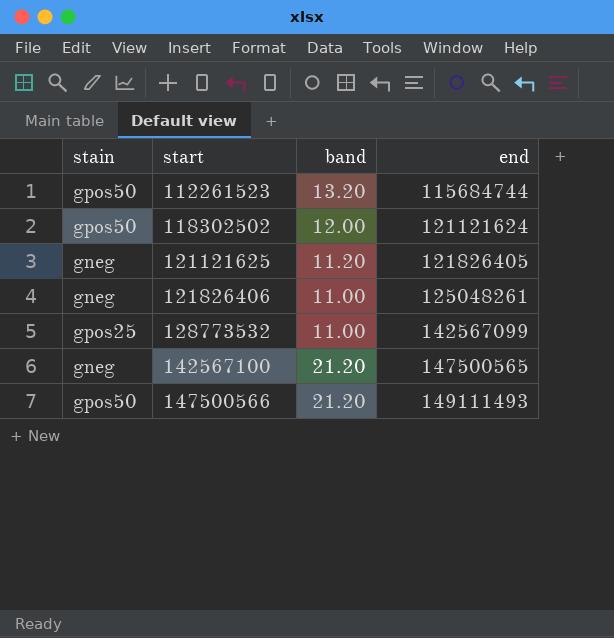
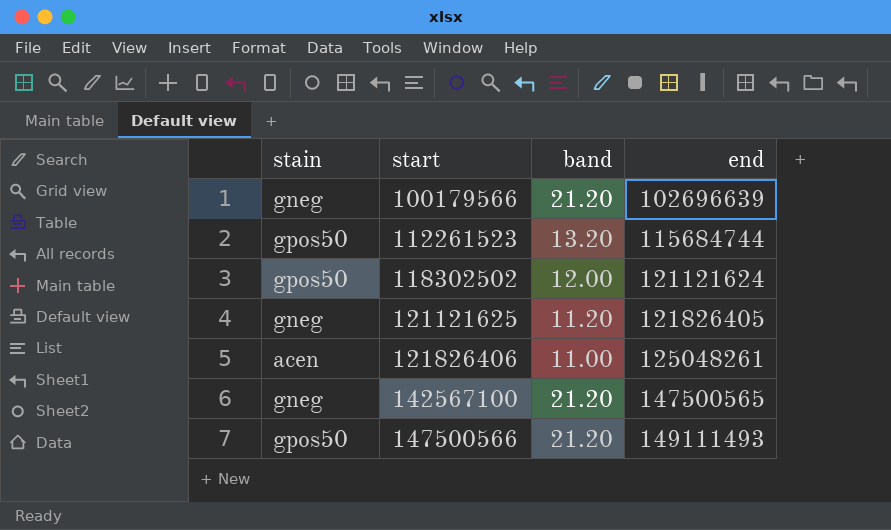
row 128773532: gpos25 | 11.00 | 142567099 -> none
row 100179566: none -> gneg | 21.20 | 102696639
121826406 | stain: gneg -> acen

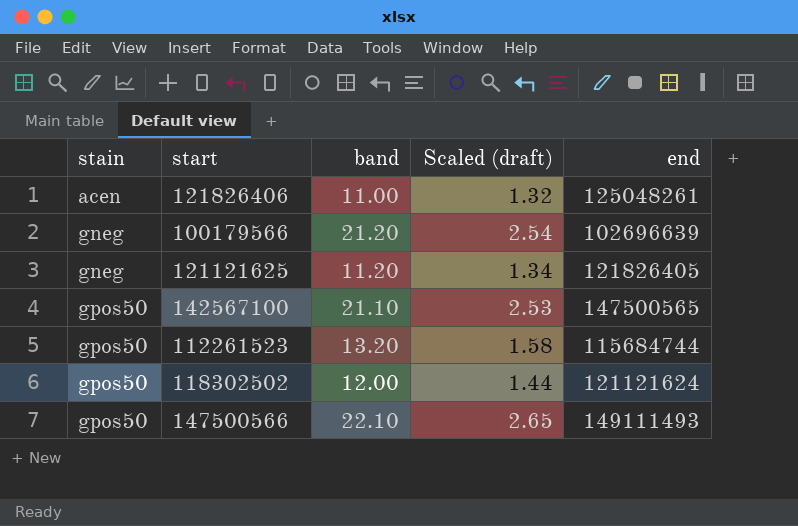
row order: start ascending -> stain ascending
column Scaled (draft) | formula: none -> [band] * 0.12
142567100 | stain: gneg -> gpos50
142567100 | band: 21.20 -> 21.10
147500566 | band: 21.20 -> 22.10

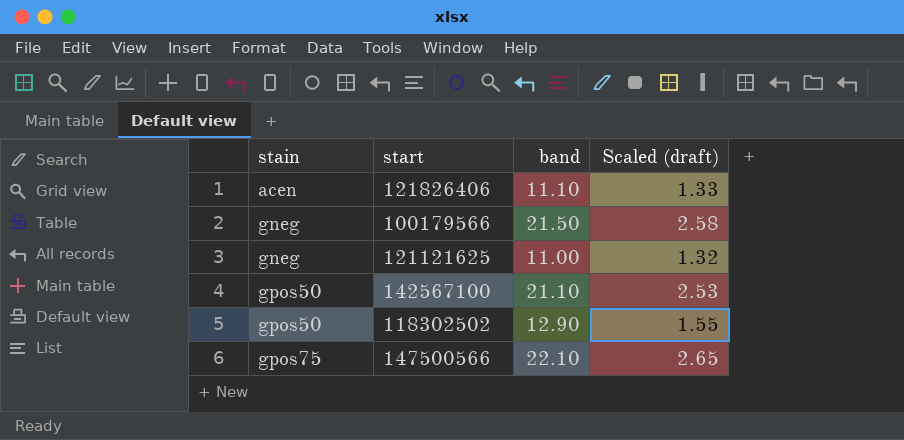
column end | position: 5 -> none
row 112261523: gpos50 | 13.20 | 1.58 | 115684744 -> none
121826406 | band: 11.00 -> 11.10
121826406 | Scaled (draft): 1.32 -> 1.33
100179566 | band: 21.20 -> 21.50
100179566 | Scaled (draft): 2.54 -> 2.58
121121625 | band: 11.20 -> 11.00
121121625 | Scaled (draft): 1.34 -> 1.32
118302502 | band: 12.00 -> 12.90
118302502 | Scaled (draft): 1.44 -> 1.55
147500566 | stain: gpos50 -> gpos75

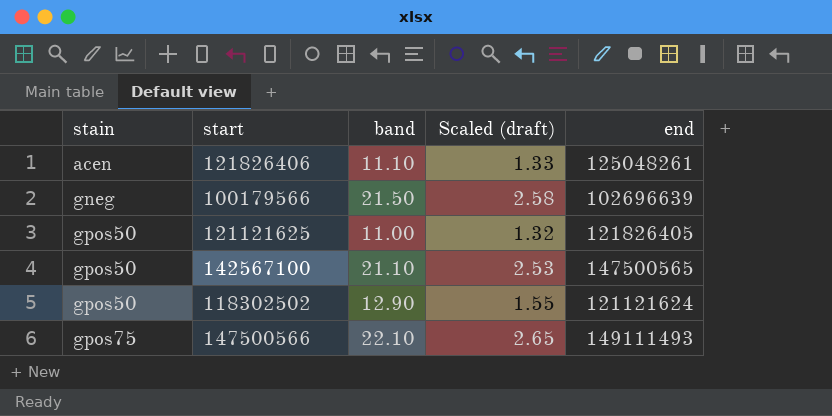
column end | position: none -> 5
121121625 | stain: gneg -> gpos50

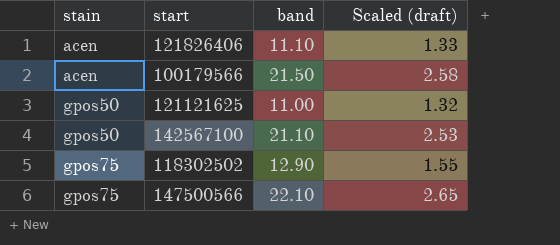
column end | position: 5 -> none
100179566 | stain: gneg -> acen
118302502 | stain: gpos50 -> gpos75

